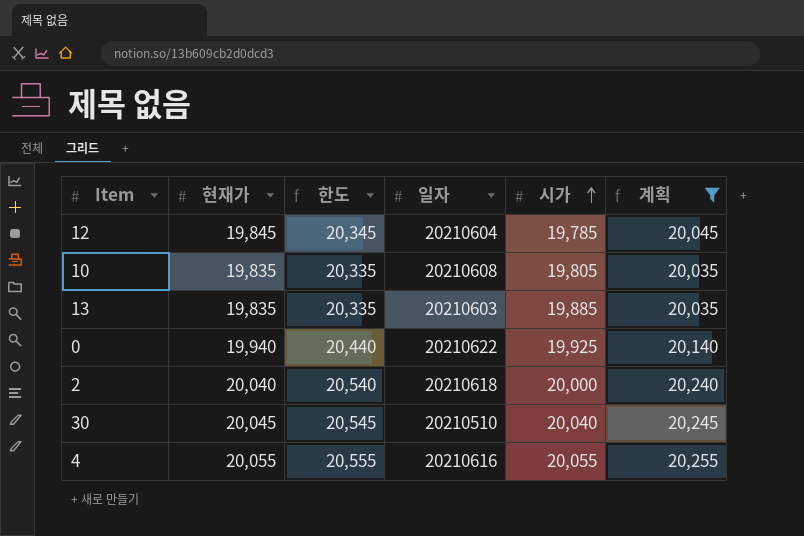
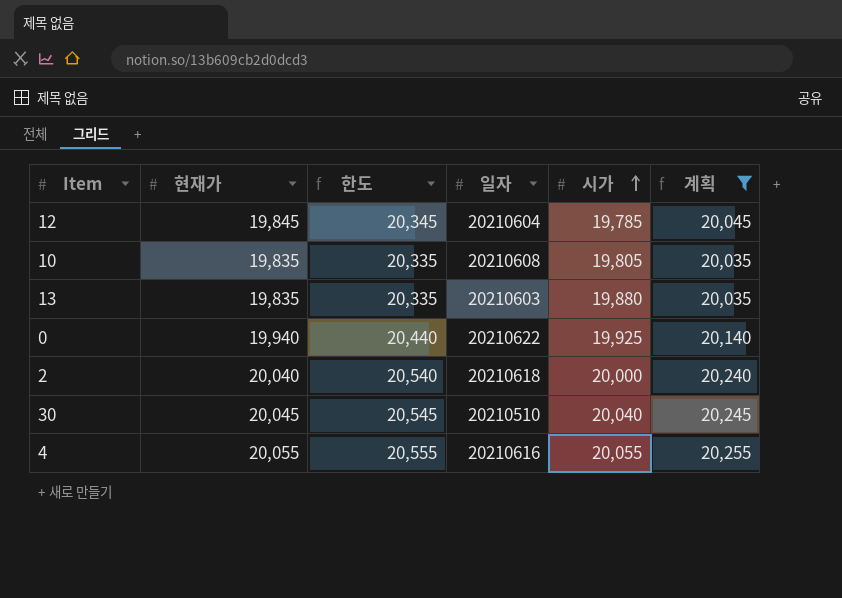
13 | 시가: 19,885 -> 19,880

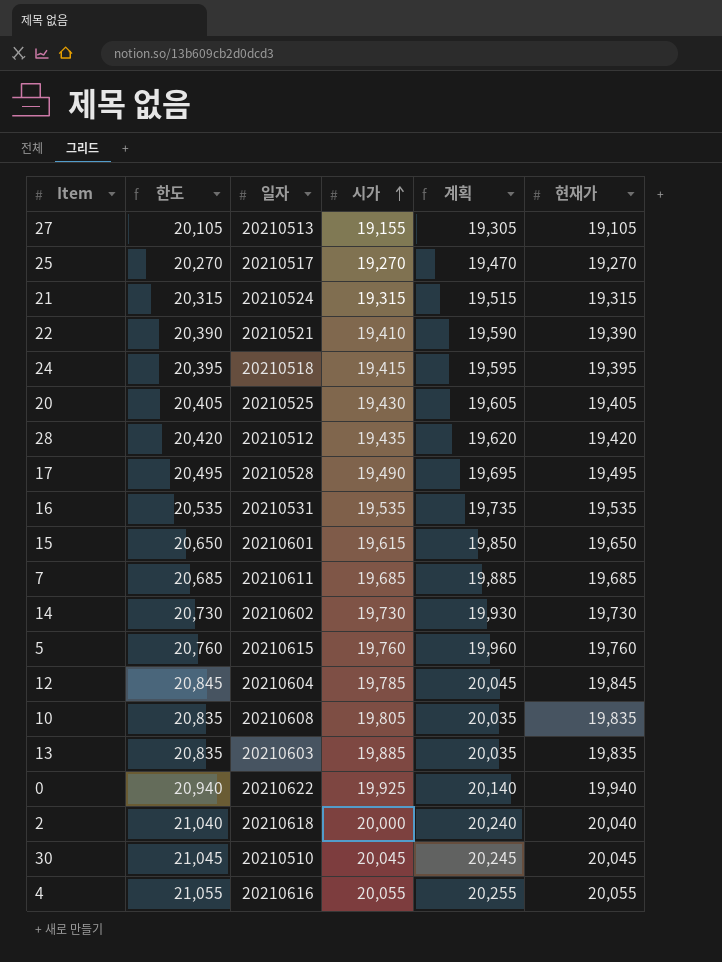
filter: 계획 >= 20,035 -> none
column 한도 | formula: [현재가] + 500 -> [현재가] + 1000
column 현재가 | position: 2 -> 6
13 | 시가: 19,880 -> 19,885
30 | 시가: 20,040 -> 20,045

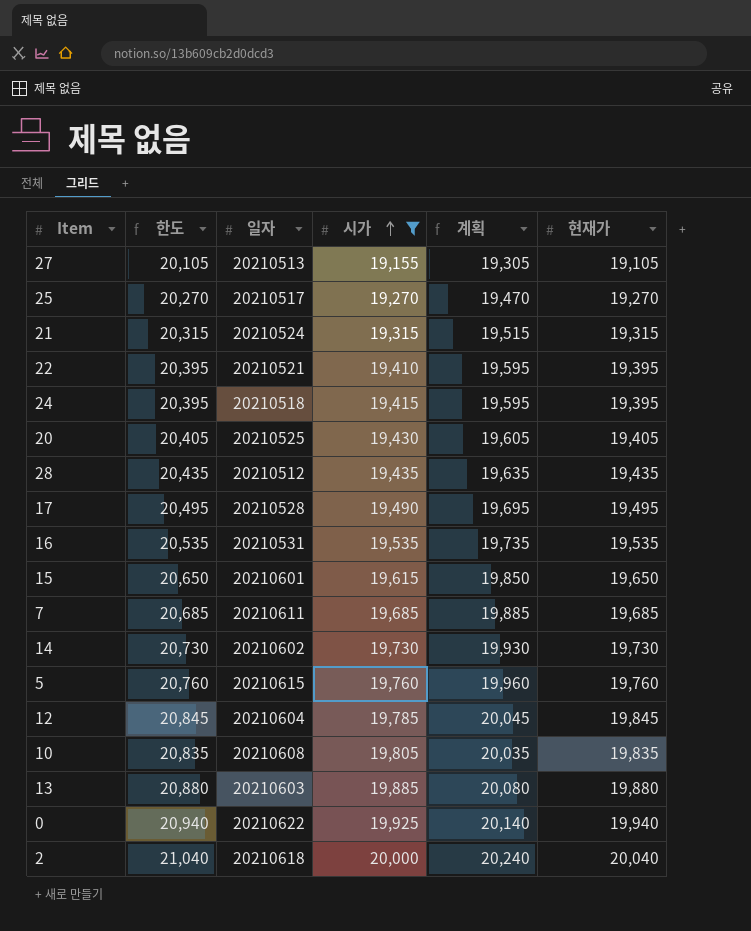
filter: none -> 시가 <= 20,000
22 | 한도: 20,390 -> 20,395
22 | 계획: 19,590 -> 19,595
22 | 현재가: 19,390 -> 19,395
28 | 한도: 20,420 -> 20,435
28 | 계획: 19,620 -> 19,635
28 | 현재가: 19,420 -> 19,435
13 | 한도: 20,835 -> 20,880
13 | 계획: 20,035 -> 20,080
13 | 현재가: 19,835 -> 19,880

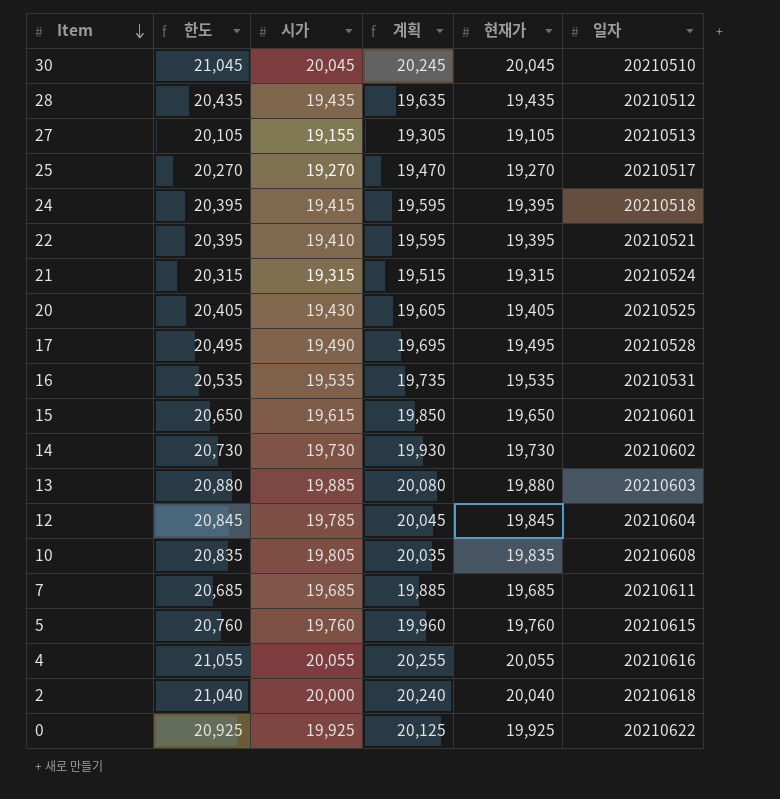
filter: 시가 <= 20,000 -> none
row order: 시가 ascending -> Item descending
column 일자 | position: 3 -> 6
0 | 한도: 20,940 -> 20,925
0 | 계획: 20,140 -> 20,125
0 | 현재가: 19,940 -> 19,925

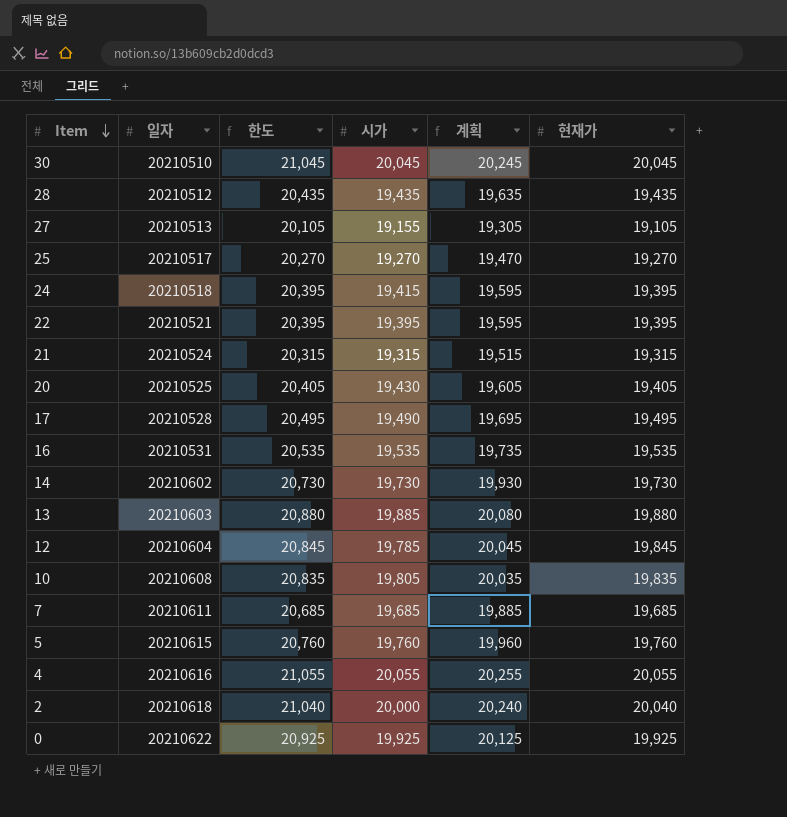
column 일자 | position: 6 -> 2
row 15: 20,650 | 19,615 | 19,850 | 19,650 | 20210601 -> none
22 | 시가: 19,410 -> 19,395

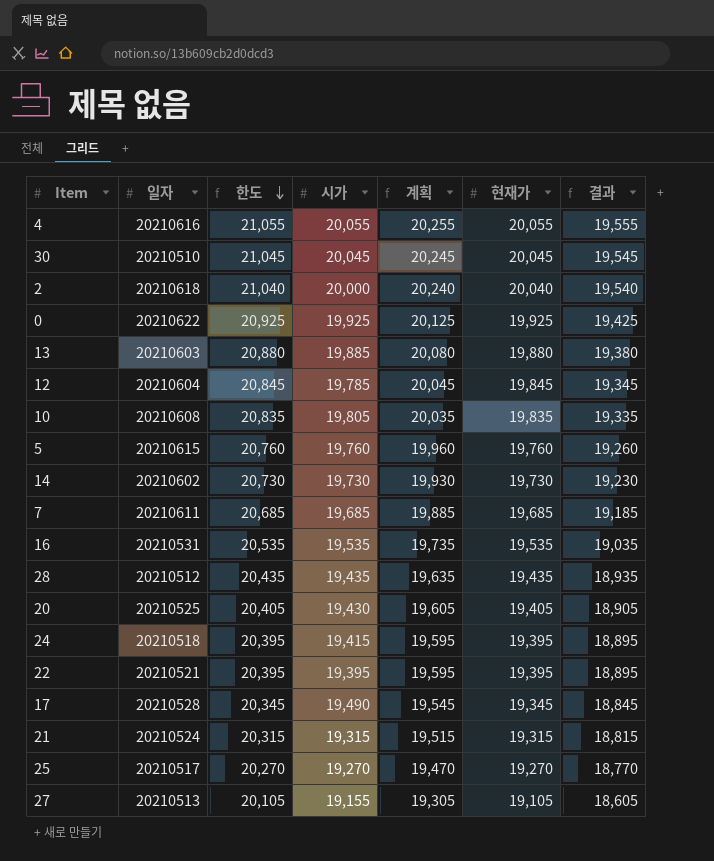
row order: Item descending -> 한도 descending
column 결과 | formula: none -> [현재가] - 500
17 | 한도: 20,495 -> 20,345
17 | 계획: 19,695 -> 19,545
17 | 현재가: 19,495 -> 19,345

